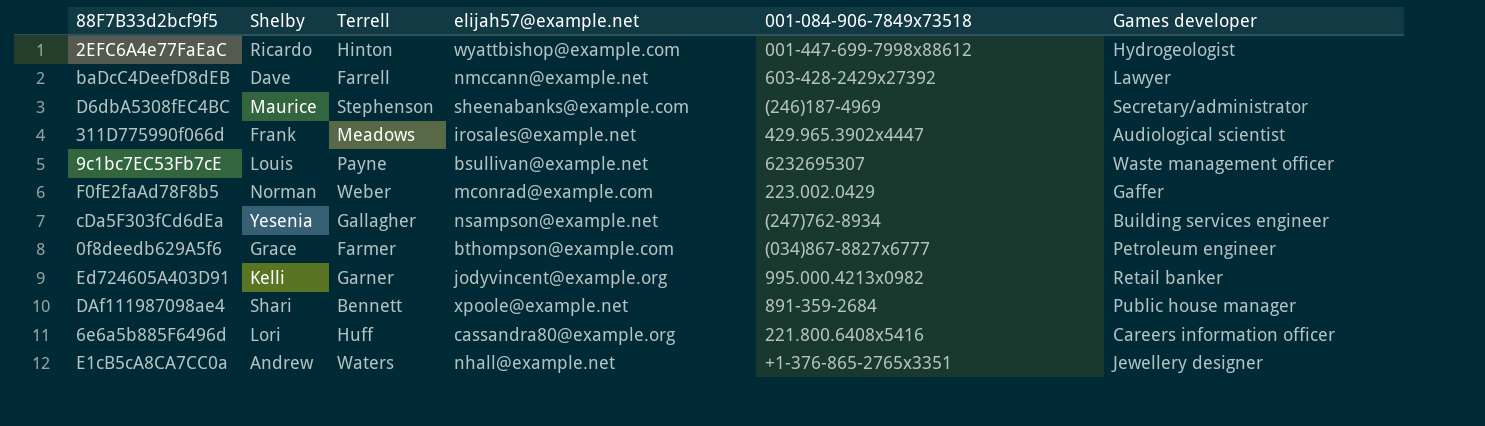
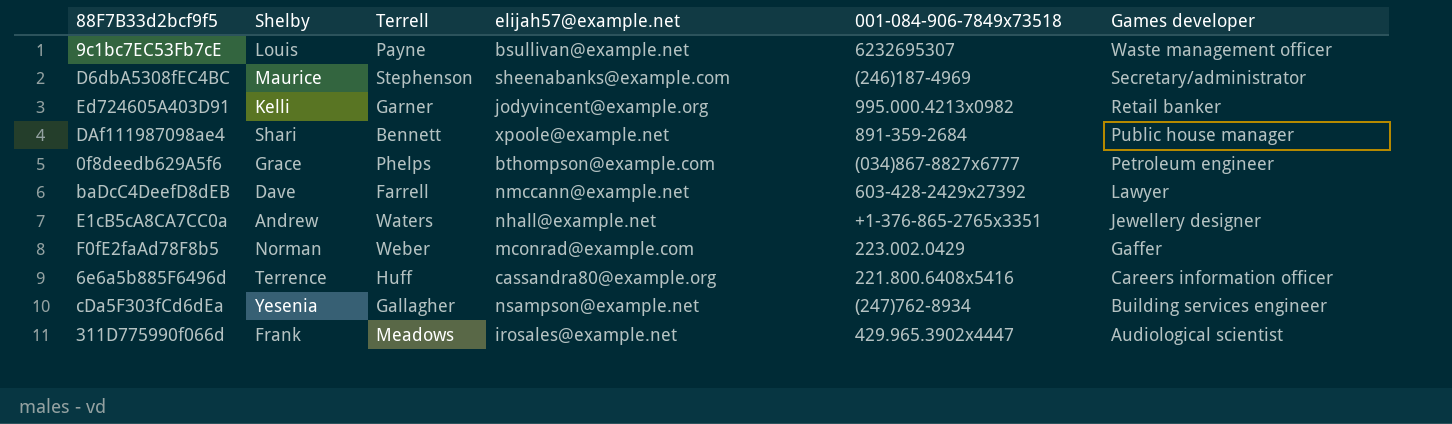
row order: none -> Games developer descending
row 2EFC6A4e77FaEaC: Ricardo | Hinton | wyattbishop@example.com | 001-447-699-7998x88612 | Hydrogeologist -> none
0f8deedb629A5f6 | Terrell: Farmer -> Phelps
6e6a5b885F6496d | Shelby: Lori -> Terrence

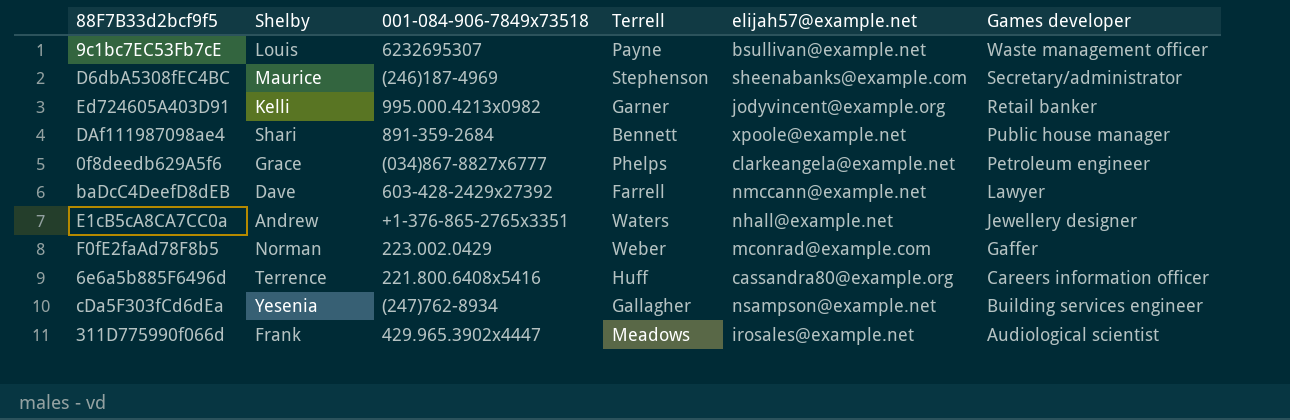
column 001-084-906-7849x73518 | position: 5 -> 3
0f8deedb629A5f6 | elijah57@example.net: bthompson@example.com -> clarkeangela@example.net

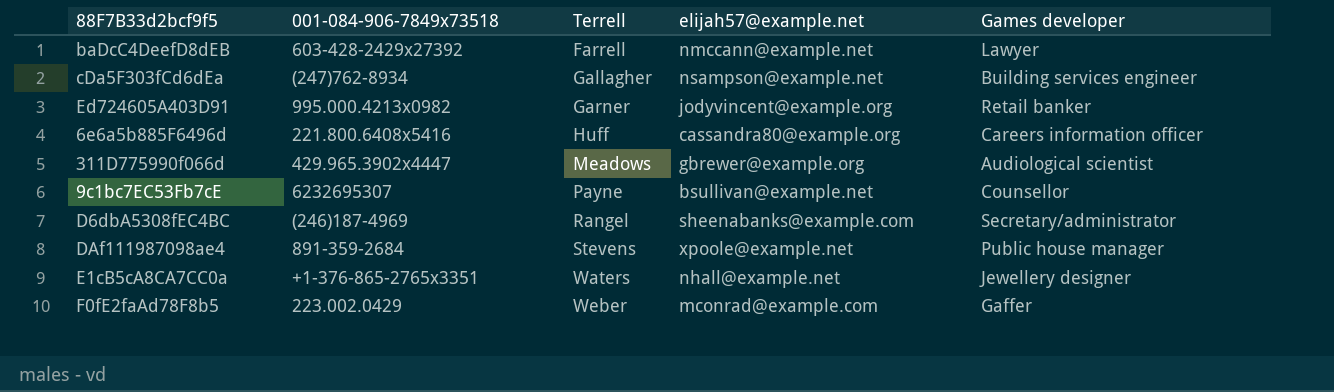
row order: Games developer descending -> Terrell ascending
column Shelby | position: 2 -> none
row 0f8deedb629A5f6: Grace | (034)867-8827x6777 | Phelps | clarkeangela@example.net | Petroleum engineer -> none
311D775990f066d | elijah57@example.net: irosales@example.net -> gbrewer@example.org
9c1bc7EC53Fb7cE | Games developer: Waste management officer -> Counsellor
D6dbA5308fEC4BC | Terrell: Stephenson -> Rangel
DAf111987098ae4 | Terrell: Bennett -> Stevens

